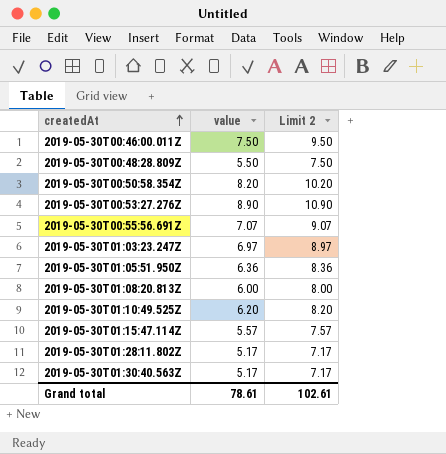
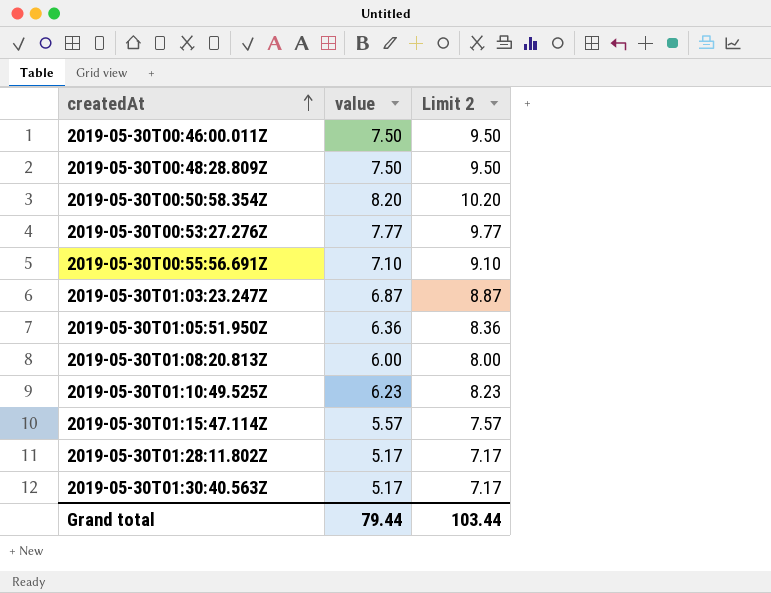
2019-05-30T00:48:28.809Z | value: 5.50 -> 7.50
2019-05-30T00:48:28.809Z | Limit 2: 7.50 -> 9.50
2019-05-30T00:53:27.276Z | value: 8.90 -> 7.77
2019-05-30T00:53:27.276Z | Limit 2: 10.90 -> 9.77
2019-05-30T00:55:56.691Z | value: 7.07 -> 7.10
2019-05-30T00:55:56.691Z | Limit 2: 9.07 -> 9.10
2019-05-30T01:03:23.247Z | value: 6.97 -> 6.87
2019-05-30T01:03:23.247Z | Limit 2: 8.97 -> 8.87
2019-05-30T01:10:49.525Z | value: 6.20 -> 6.23
2019-05-30T01:10:49.525Z | Limit 2: 8.20 -> 8.23
Grand total | value: 78.61 -> 79.44
Grand total | Limit 2: 102.61 -> 103.44

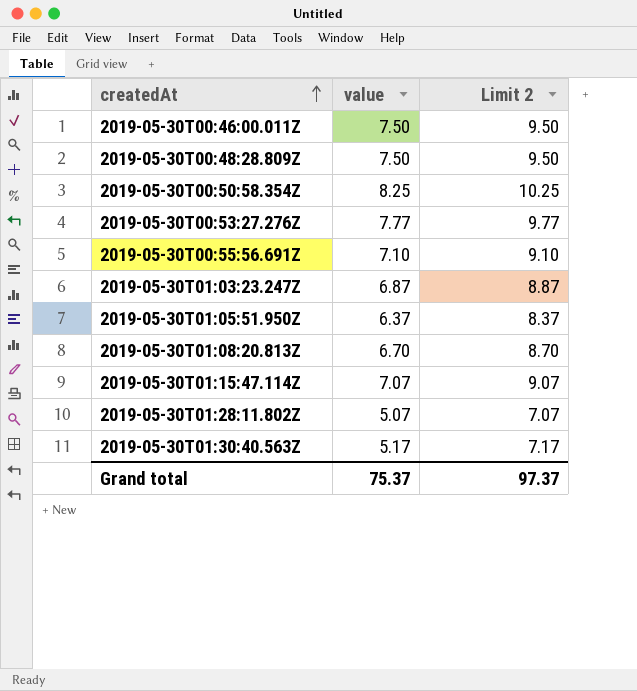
row 2019-05-30T01:10:49.525Z: 6.23 | 8.23 -> none
2019-05-30T00:50:58.354Z | value: 8.20 -> 8.25
2019-05-30T00:50:58.354Z | Limit 2: 10.20 -> 10.25
2019-05-30T01:05:51.950Z | value: 6.36 -> 6.37
2019-05-30T01:05:51.950Z | Limit 2: 8.36 -> 8.37
2019-05-30T01:08:20.813Z | value: 6.00 -> 6.70
2019-05-30T01:08:20.813Z | Limit 2: 8.00 -> 8.70
2019-05-30T01:15:47.114Z | value: 5.57 -> 7.07
2019-05-30T01:15:47.114Z | Limit 2: 7.57 -> 9.07
2019-05-30T01:28:11.802Z | value: 5.17 -> 5.07
2019-05-30T01:28:11.802Z | Limit 2: 7.17 -> 7.07
Grand total | value: 79.44 -> 75.37
Grand total | Limit 2: 103.44 -> 97.37

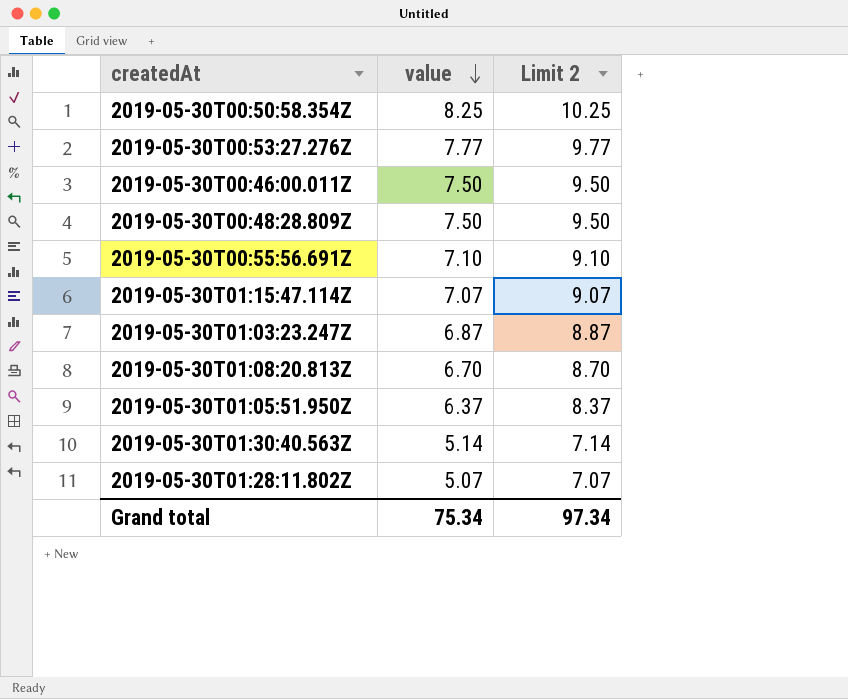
row order: createdAt ascending -> value descending
2019-05-30T01:30:40.563Z | value: 5.17 -> 5.14
2019-05-30T01:30:40.563Z | Limit 2: 7.17 -> 7.14
Grand total | value: 75.37 -> 75.34
Grand total | Limit 2: 97.37 -> 97.34

